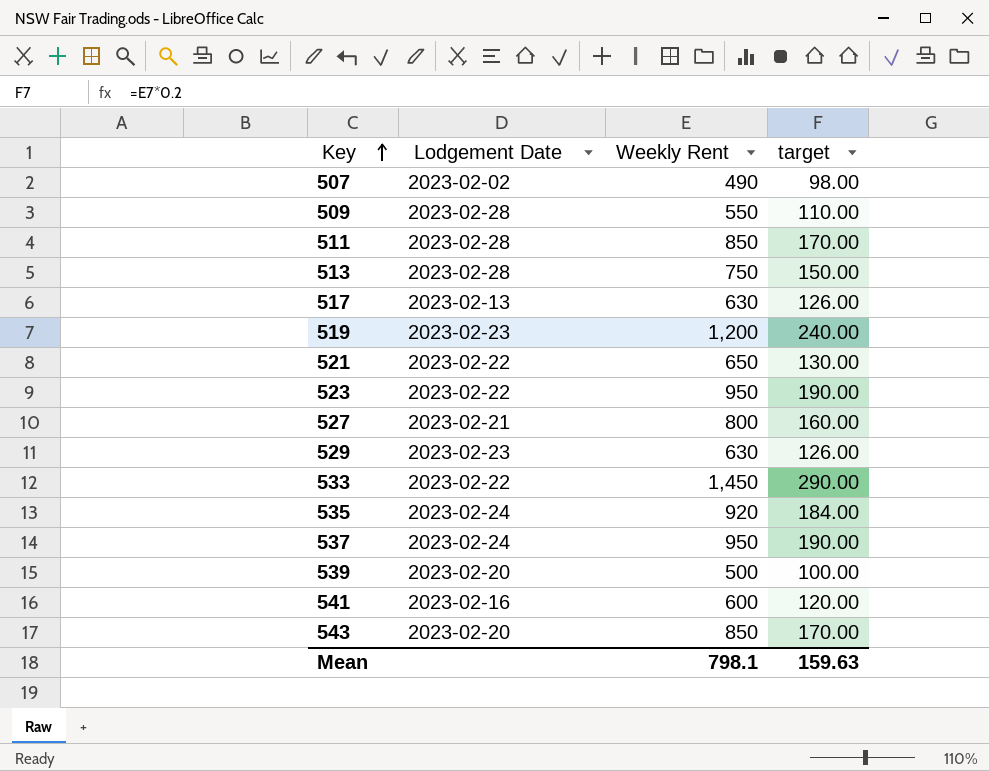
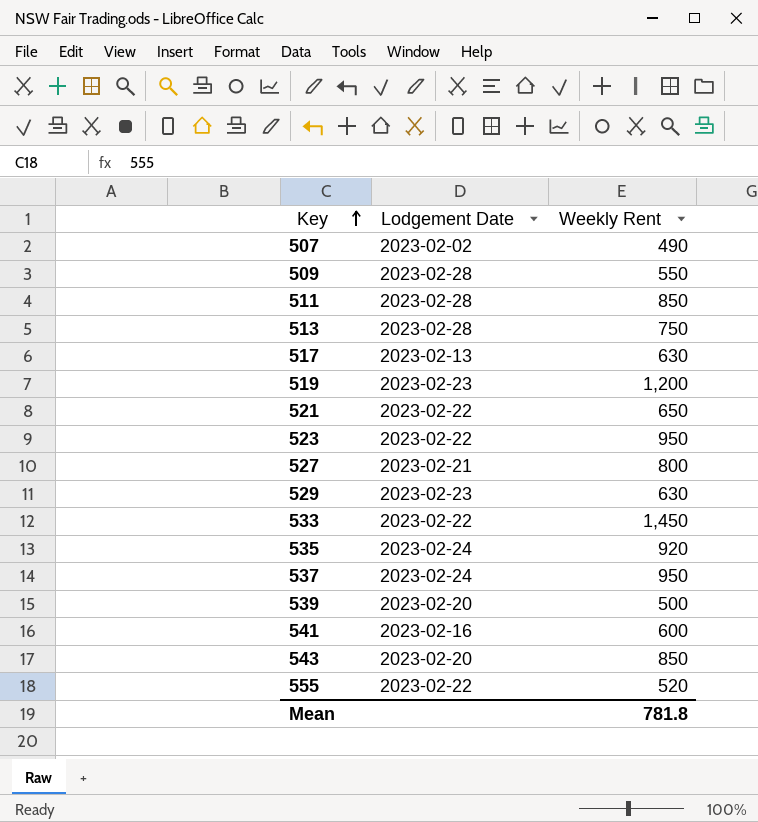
column target | formula: [Weekly Rent] * 0.2 -> none
row 555: none -> 2023-02-22 | 520
Mean | Weekly Rent: 798.1 -> 781.8

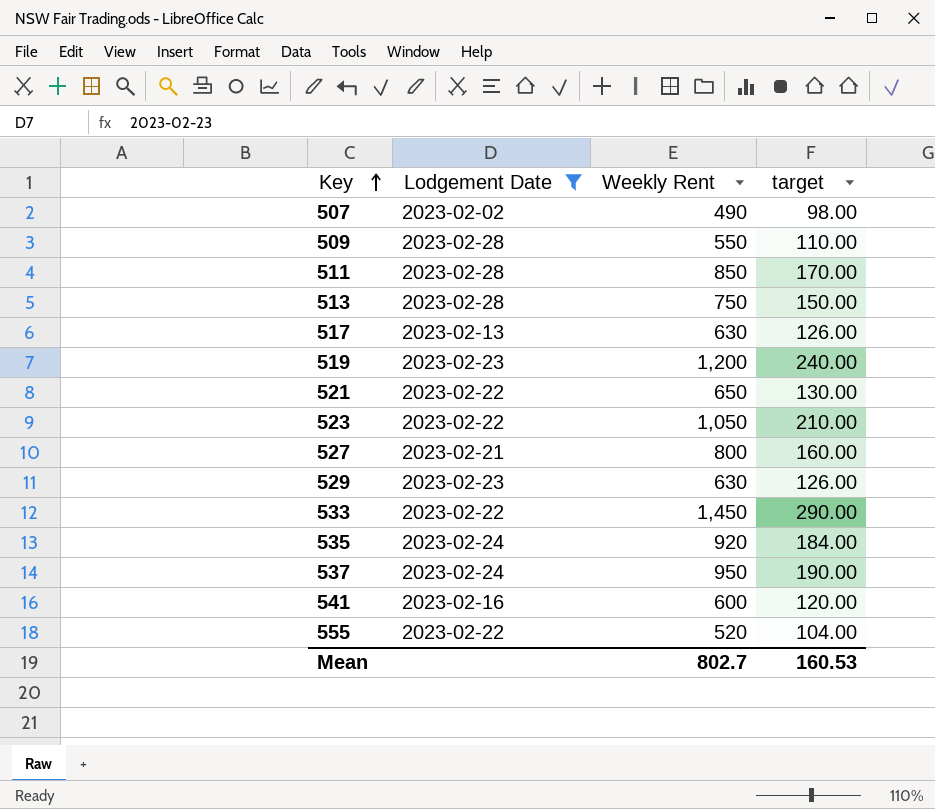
filter: none -> Lodgement Date != 2023-02-20
column target | formula: none -> [Weekly Rent] * 0.2
523 | Weekly Rent: 950 -> 1,050
Mean | Weekly Rent: 781.8 -> 802.7

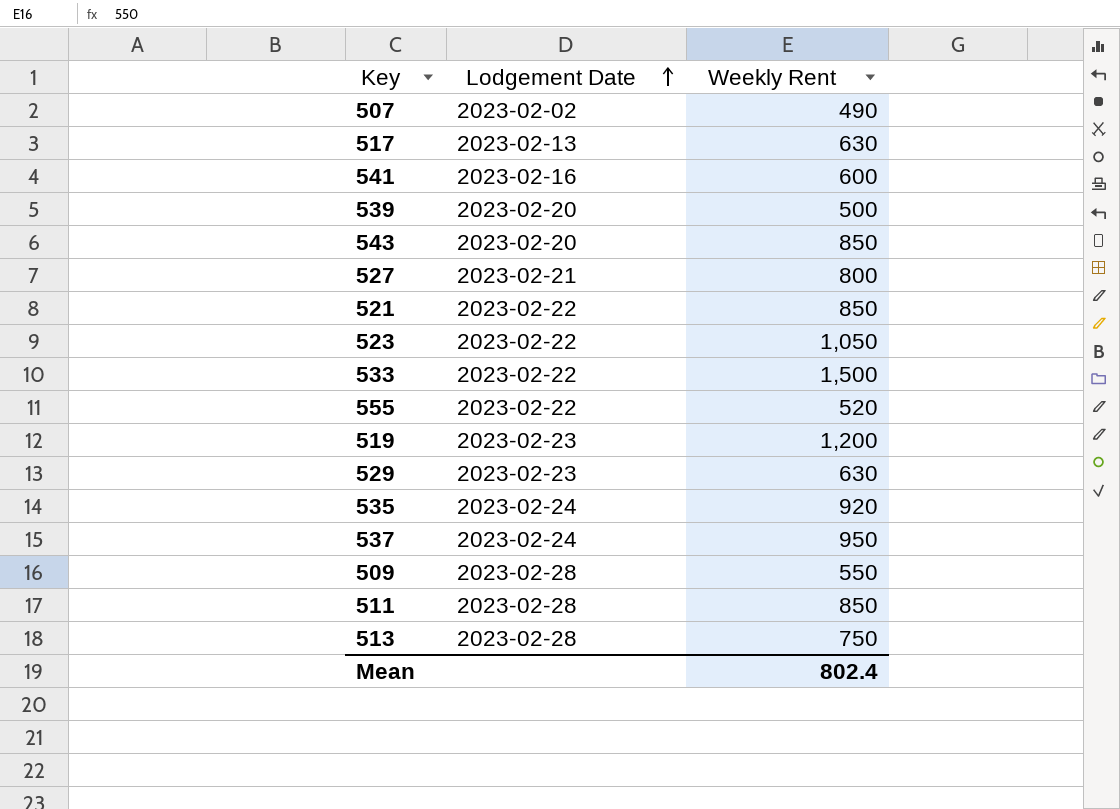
filter: Lodgement Date != 2023-02-20 -> none
row order: Key ascending -> Lodgement Date ascending
column target | formula: [Weekly Rent] * 0.2 -> none
521 | Weekly Rent: 650 -> 850
533 | Weekly Rent: 1,450 -> 1,500
Mean | Weekly Rent: 802.7 -> 802.4

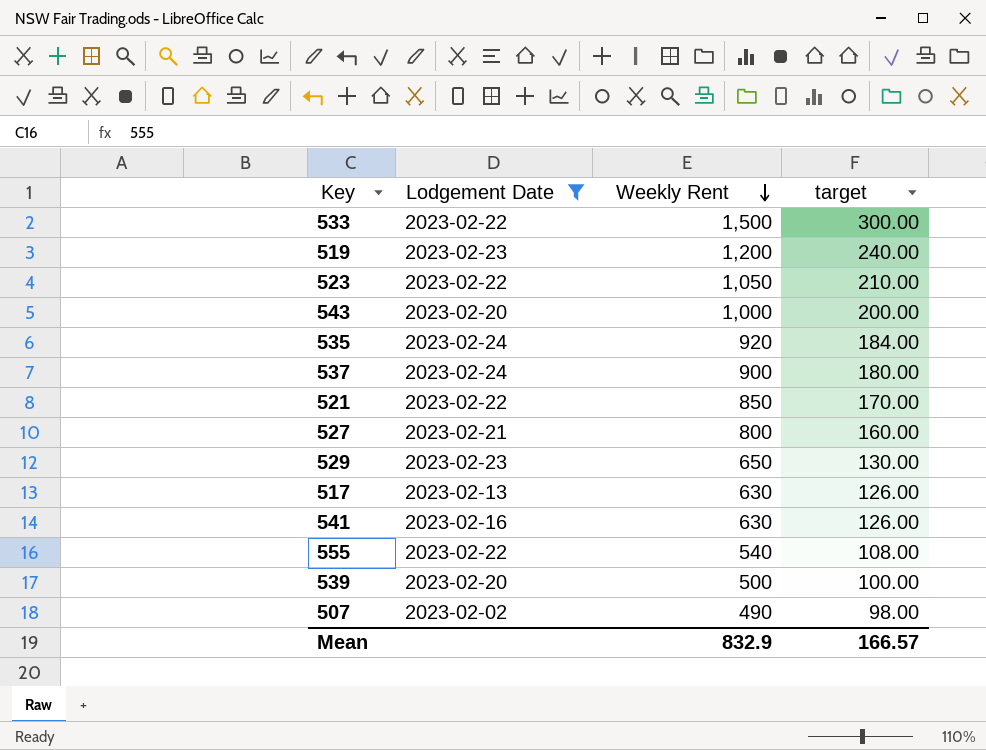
filter: none -> Lodgement Date != 2023-02-28
row order: Lodgement Date ascending -> Weekly Rent descending
column target | formula: none -> [Weekly Rent] * 0.2
543 | Weekly Rent: 850 -> 1,000
537 | Weekly Rent: 950 -> 900
529 | Weekly Rent: 630 -> 650
541 | Weekly Rent: 600 -> 630
555 | Weekly Rent: 520 -> 540
Mean | Weekly Rent: 802.4 -> 832.9

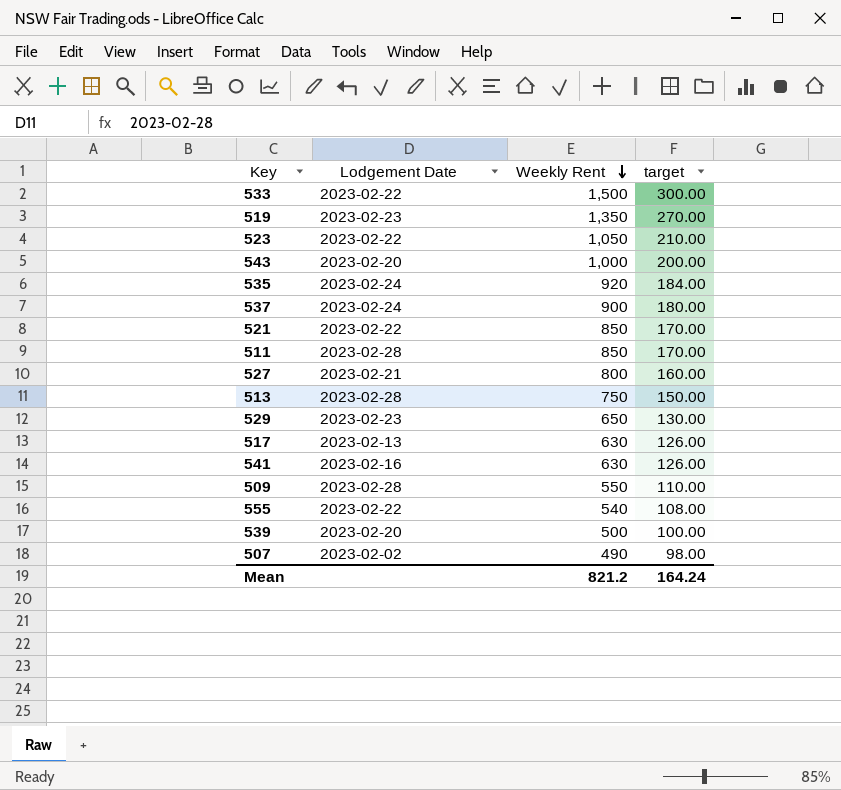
filter: Lodgement Date != 2023-02-28 -> none
519 | Weekly Rent: 1,200 -> 1,350
519 | target: 240.00 -> 270.00
Mean | Weekly Rent: 832.9 -> 821.2
Mean | target: 166.57 -> 164.24

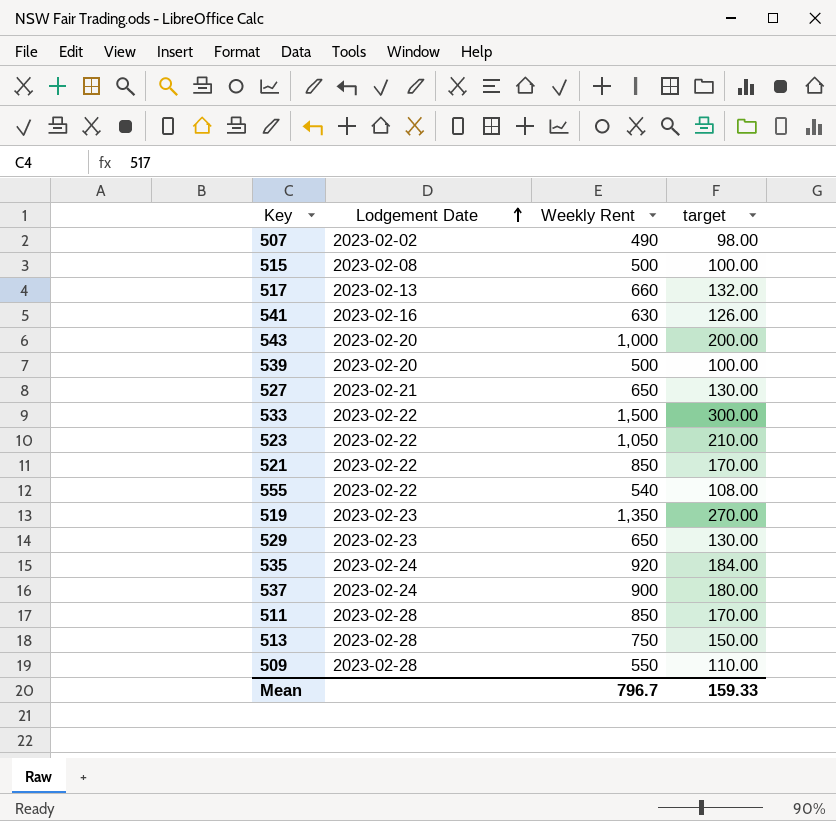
row order: Weekly Rent descending -> Lodgement Date ascending
row 515: none -> 2023-02-08 | 500 | 100.00
517 | Weekly Rent: 630 -> 660
517 | target: 126.00 -> 132.00
527 | Weekly Rent: 800 -> 650
527 | target: 160.00 -> 130.00
Mean | Weekly Rent: 821.2 -> 796.7
Mean | target: 164.24 -> 159.33

